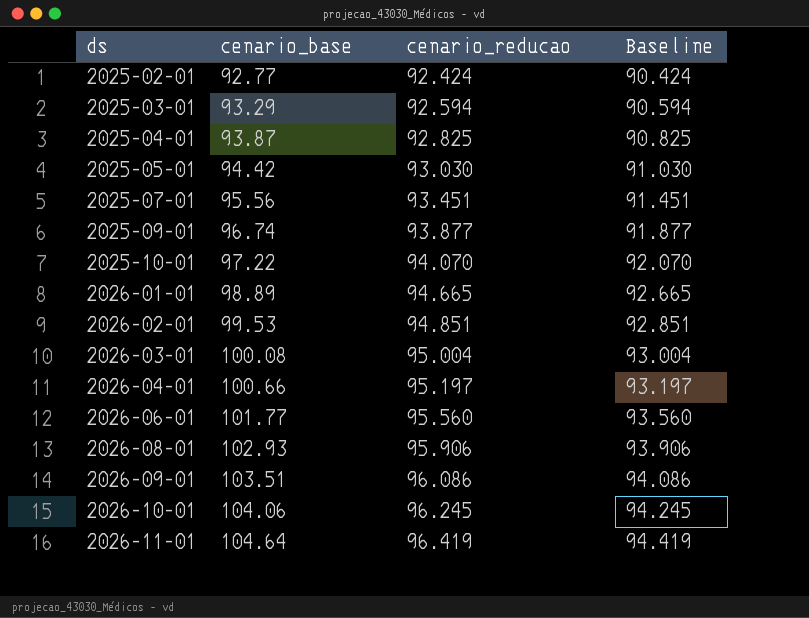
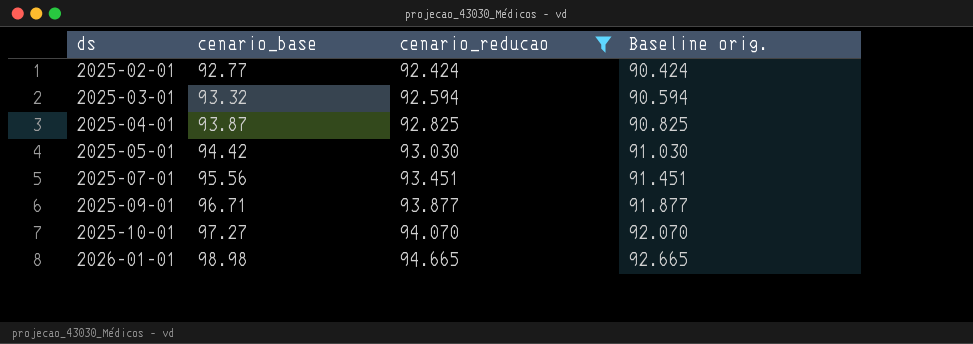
filter: none -> cenario_reducao <= 94.665
column name: Baseline -> Baseline orig.
2025-03-01 | cenario_base: 93.29 -> 93.32
2025-09-01 | cenario_base: 96.74 -> 96.71
2025-10-01 | cenario_base: 97.22 -> 97.27
2026-01-01 | cenario_base: 98.89 -> 98.98

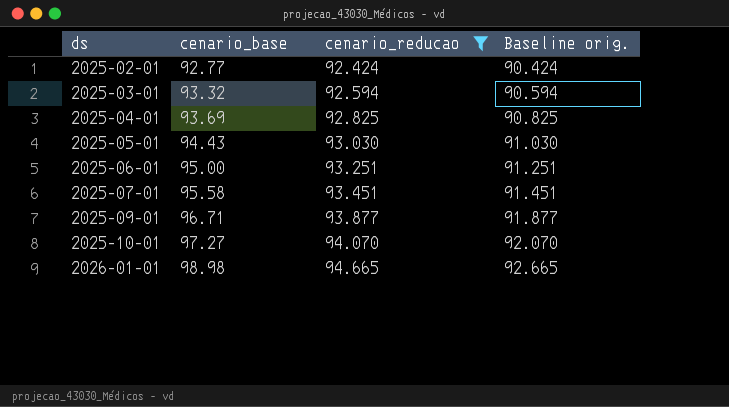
2025-04-01 | cenario_base: 93.87 -> 93.69
2025-05-01 | cenario_base: 94.42 -> 94.43
row 2025-06-01: none -> 95.00 | 93.251 | 91.251
2025-07-01 | cenario_base: 95.56 -> 95.58

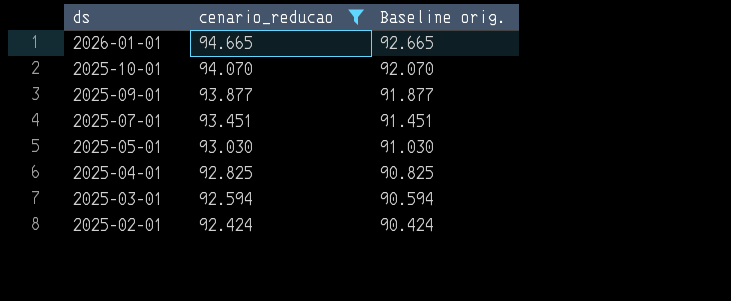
row order: ds ascending -> ds descending
column cenario_base | position: 2 -> none
row 2025-06-01: 95.00 | 93.251 | 91.251 -> none

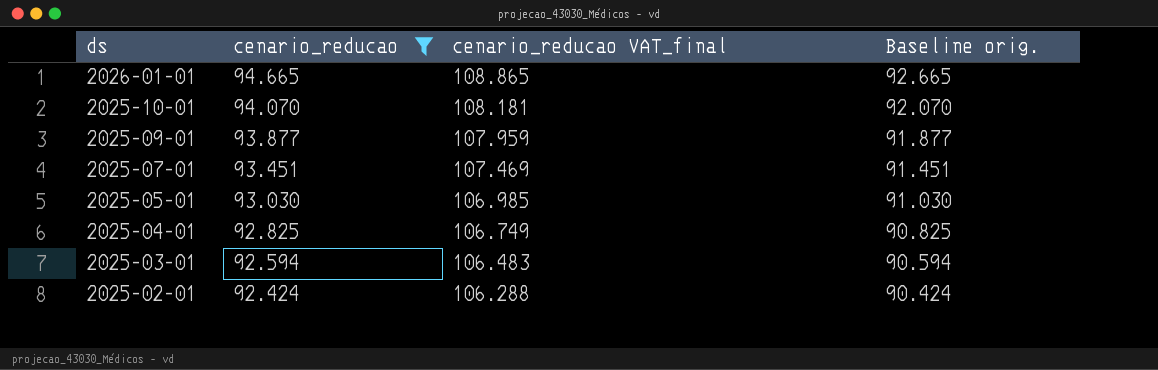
column cenario_reducao VAT_final | formula: none -> [cenario_reducao] * 1.15

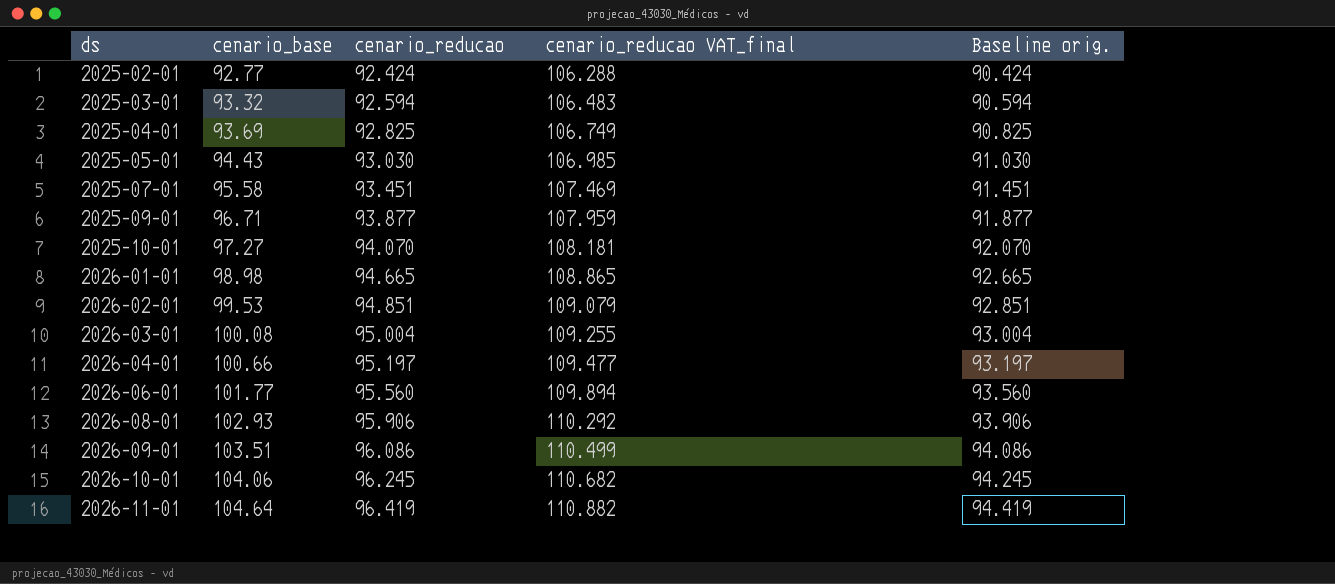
filter: cenario_reducao <= 94.665 -> none
row order: ds descending -> ds ascending
column cenario_base | position: none -> 2

